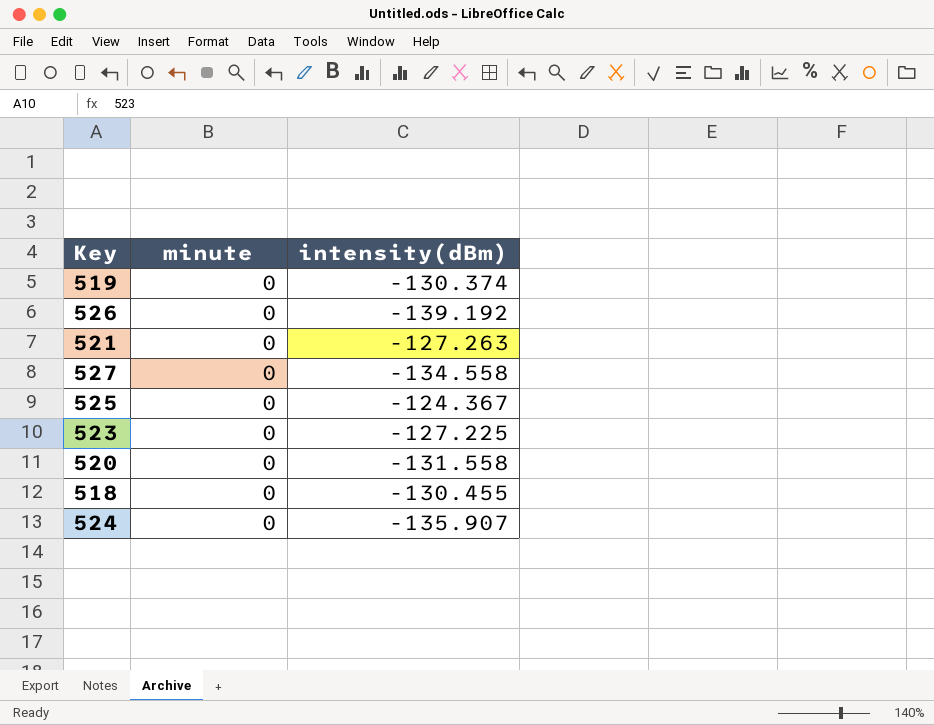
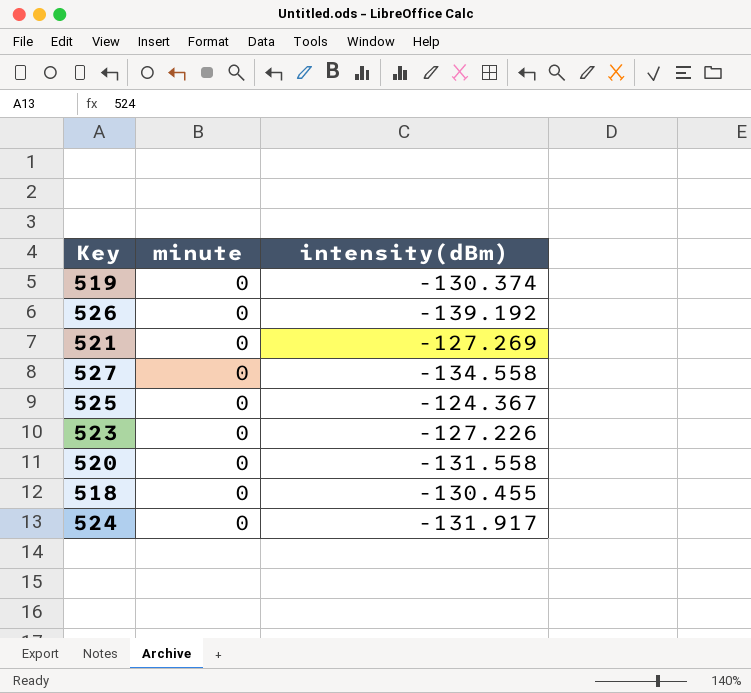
521 | intensity(dBm): -127.263 -> -127.269
523 | intensity(dBm): -127.225 -> -127.226
524 | intensity(dBm): -135.907 -> -131.917

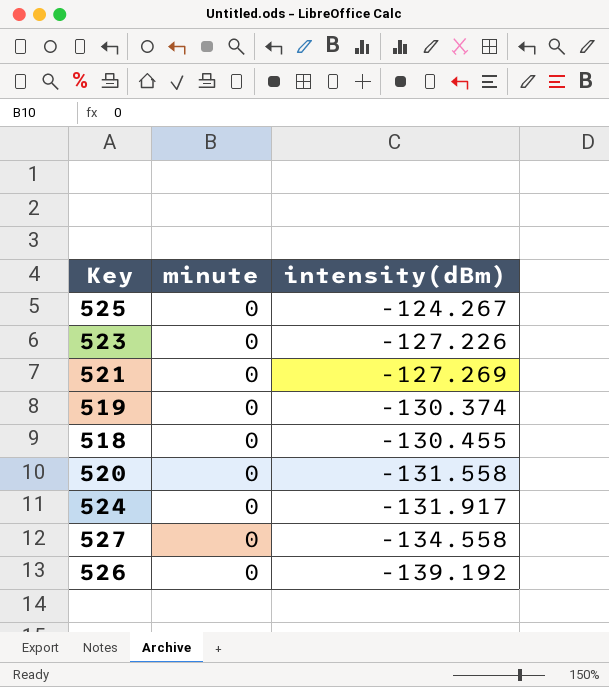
row order: none -> intensity(dBm) descending
525 | intensity(dBm): -124.367 -> -124.267

